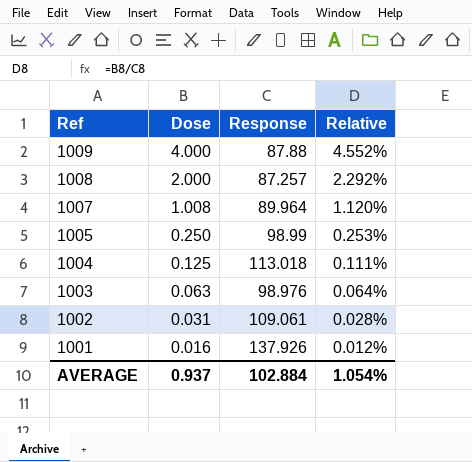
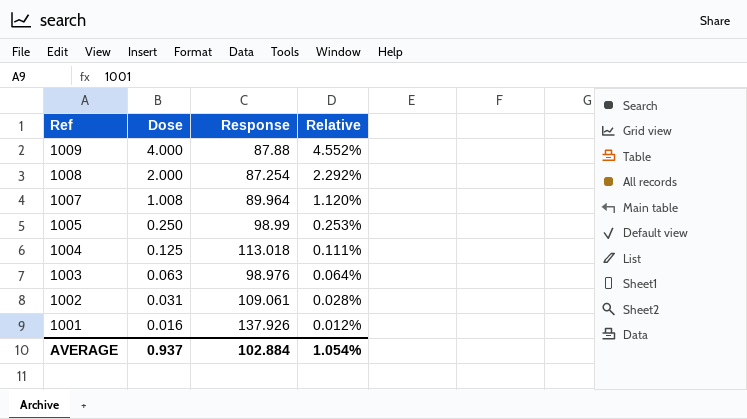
1008 | Response: 87.257 -> 87.254

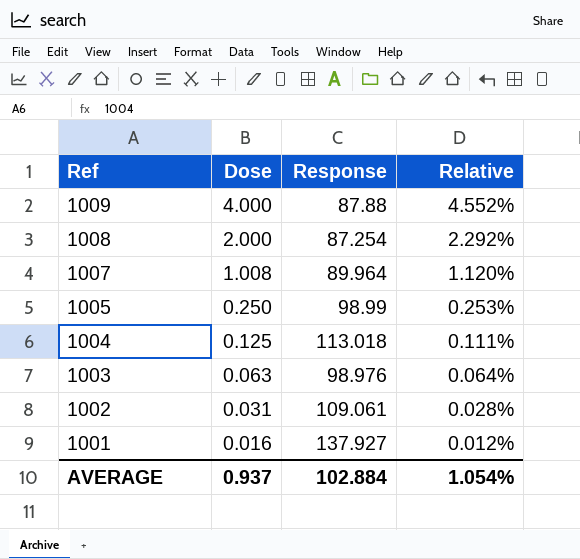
1001 | Response: 137.926 -> 137.927

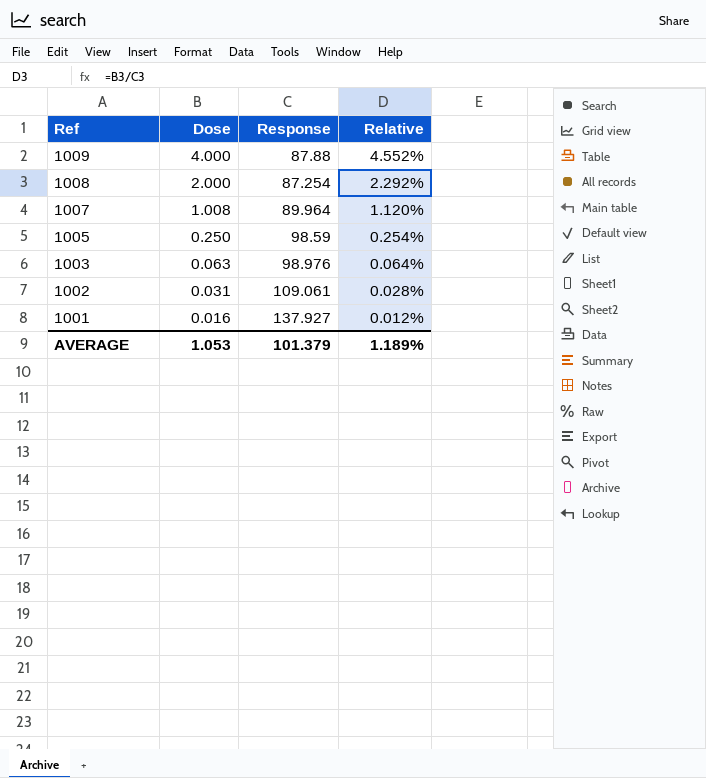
row 1004: 0.125 | 113.018 | 0.111% -> none
1005 | Response: 98.99 -> 98.59
1005 | Relative: 0.253% -> 0.254%
AVERAGE | Dose: 0.937 -> 1.053
AVERAGE | Response: 102.884 -> 101.379
AVERAGE | Relative: 1.054% -> 1.189%

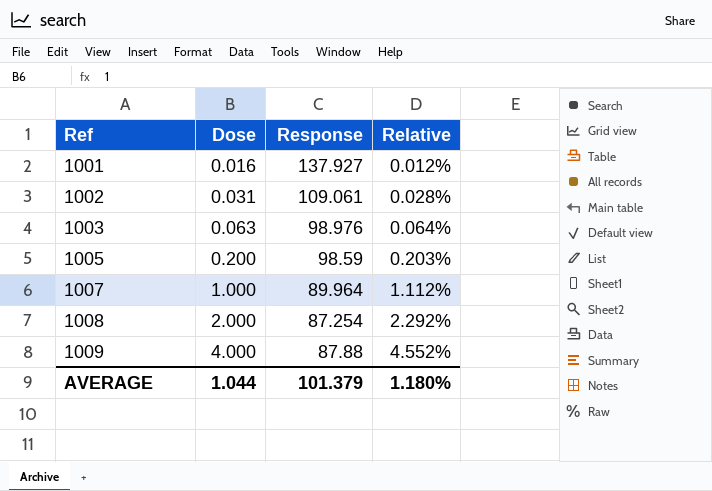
row order: Ref descending -> Ref ascending
1005 | Dose: 0.250 -> 0.200
1005 | Relative: 0.254% -> 0.203%
1007 | Dose: 1.008 -> 1.000
1007 | Relative: 1.120% -> 1.112%
AVERAGE | Dose: 1.053 -> 1.044
AVERAGE | Relative: 1.189% -> 1.180%

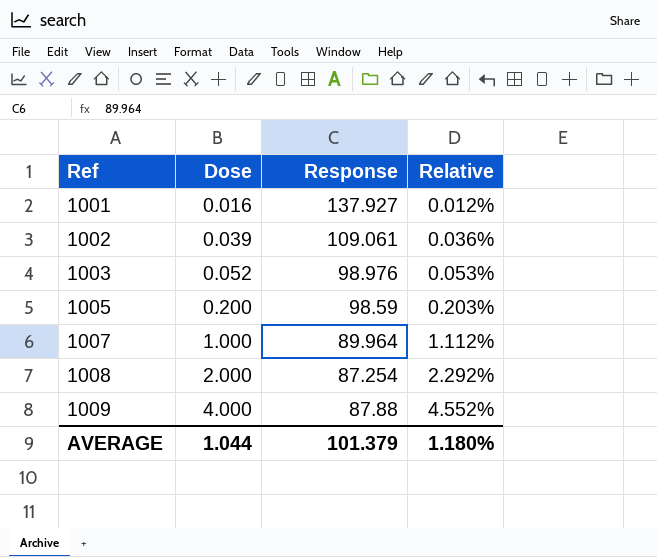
1002 | Dose: 0.031 -> 0.039
1002 | Relative: 0.028% -> 0.036%
1003 | Dose: 0.063 -> 0.052
1003 | Relative: 0.064% -> 0.053%

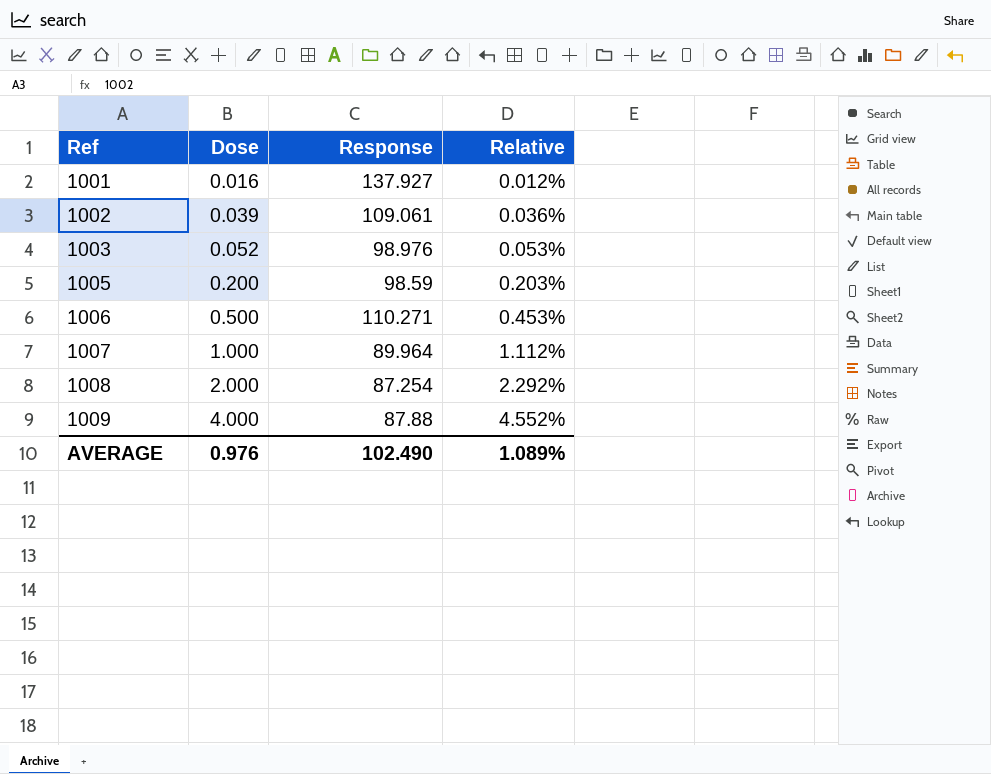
row 1006: none -> 0.500 | 110.271 | 0.453%
AVERAGE | Dose: 1.044 -> 0.976
AVERAGE | Response: 101.379 -> 102.490
AVERAGE | Relative: 1.180% -> 1.089%

